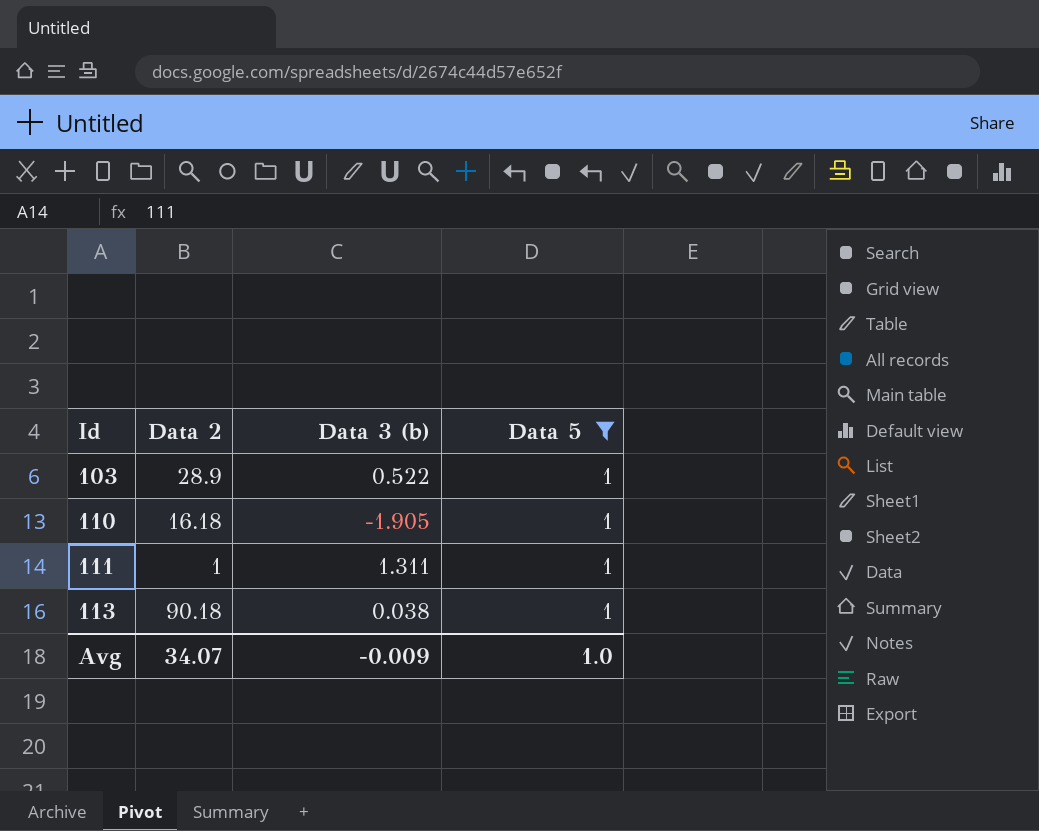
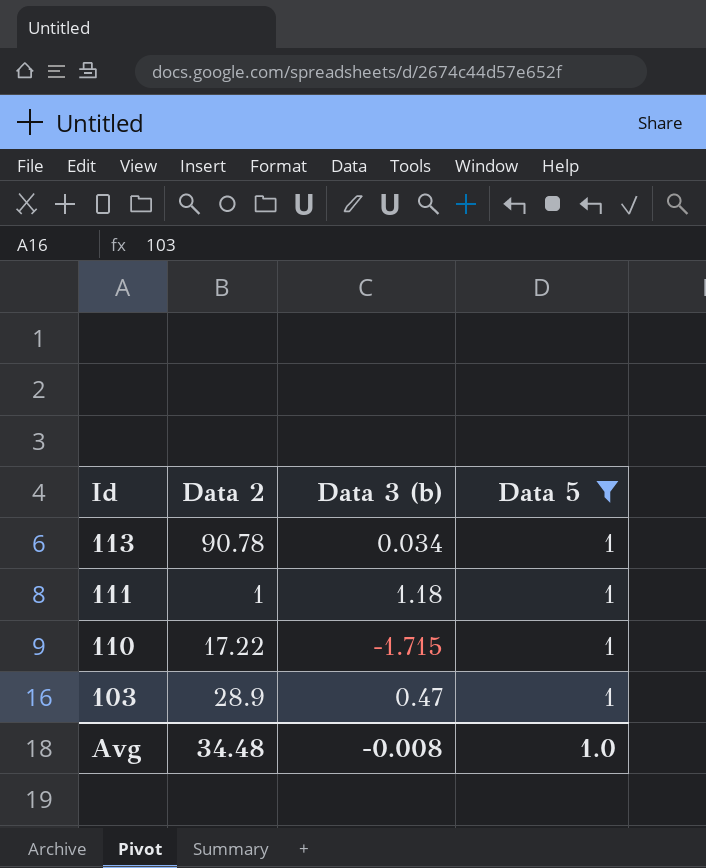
row order: Id ascending -> Id descending
113 | Data 2: 90.18 -> 90.78
113 | Data 3 (b): 0.038 -> 0.034
111 | Data 3 (b): 1.311 -> 1.18
110 | Data 2: 16.18 -> 17.22
110 | Data 3 (b): -1.905 -> -1.715
103 | Data 3 (b): 0.522 -> 0.47
Avg | Data 2: 34.07 -> 34.48
Avg | Data 3 (b): -0.009 -> -0.008

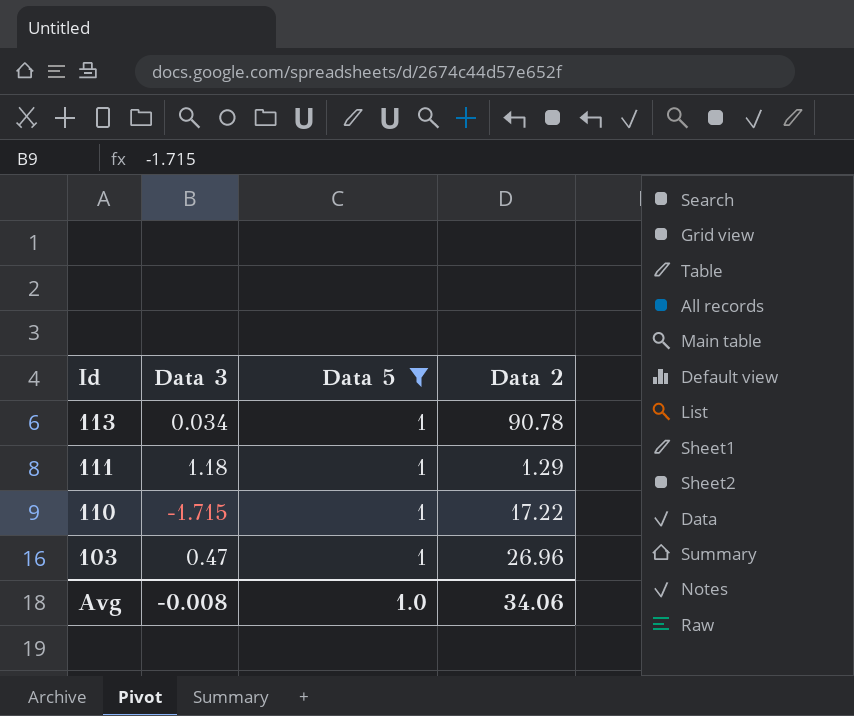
column name: Data 3 (b) -> Data 3
column Data 2 | position: 2 -> 4
111 | Data 2: 1 -> 1.29
103 | Data 2: 28.9 -> 26.96
Avg | Data 2: 34.48 -> 34.06

